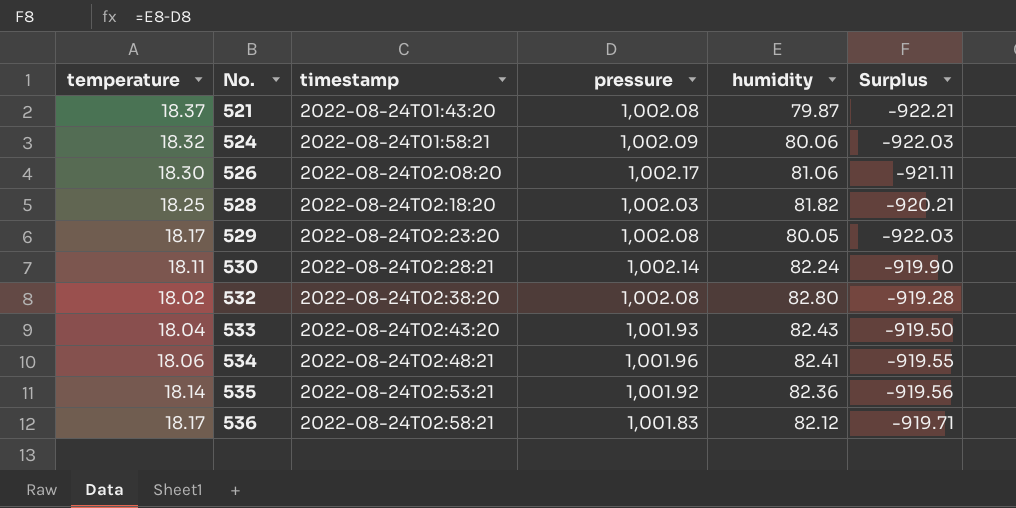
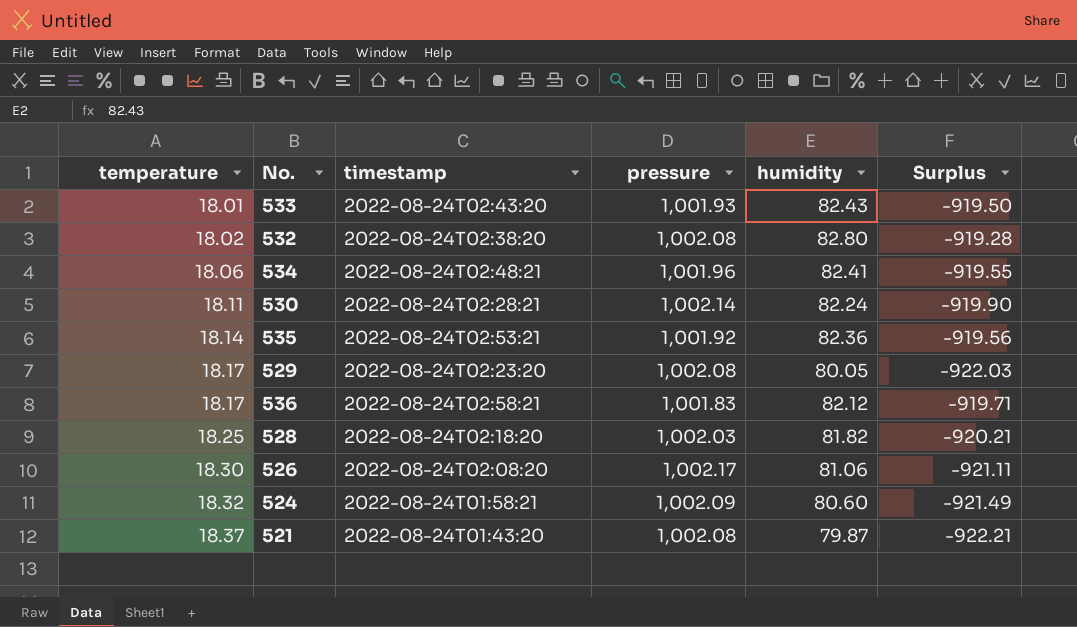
row order: No. ascending -> temperature ascending
533 | temperature: 18.04 -> 18.01
524 | humidity: 80.06 -> 80.60
524 | Surplus: -922.03 -> -921.49

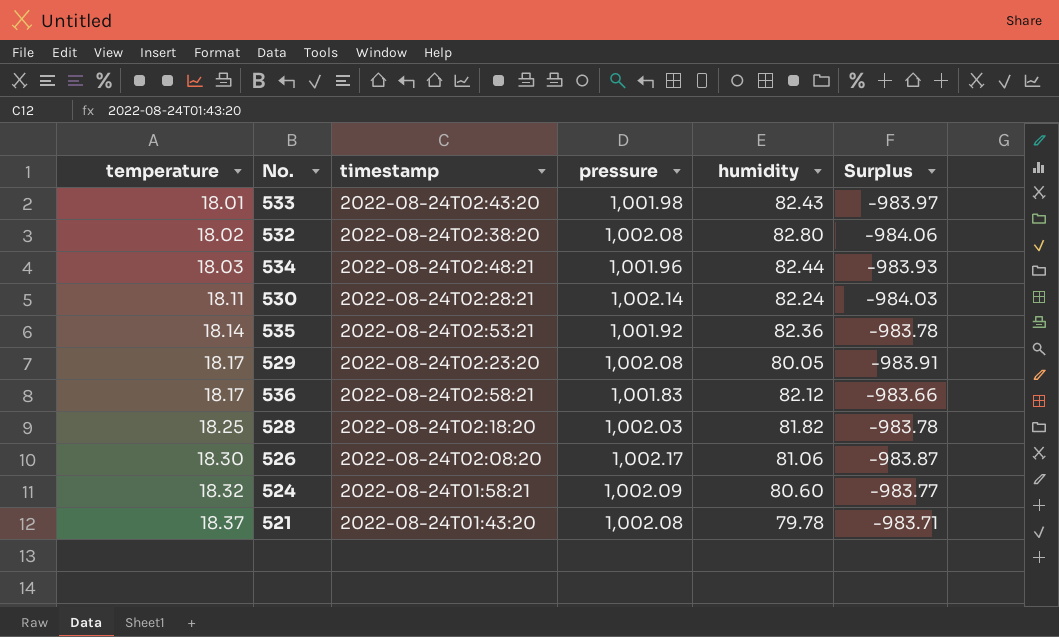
column Surplus | formula: [humidity] - [pressure] -> [temperature] - [pressure]
533 | pressure: 1,001.93 -> 1,001.98
534 | temperature: 18.06 -> 18.03
534 | humidity: 82.41 -> 82.44
521 | humidity: 79.87 -> 79.78

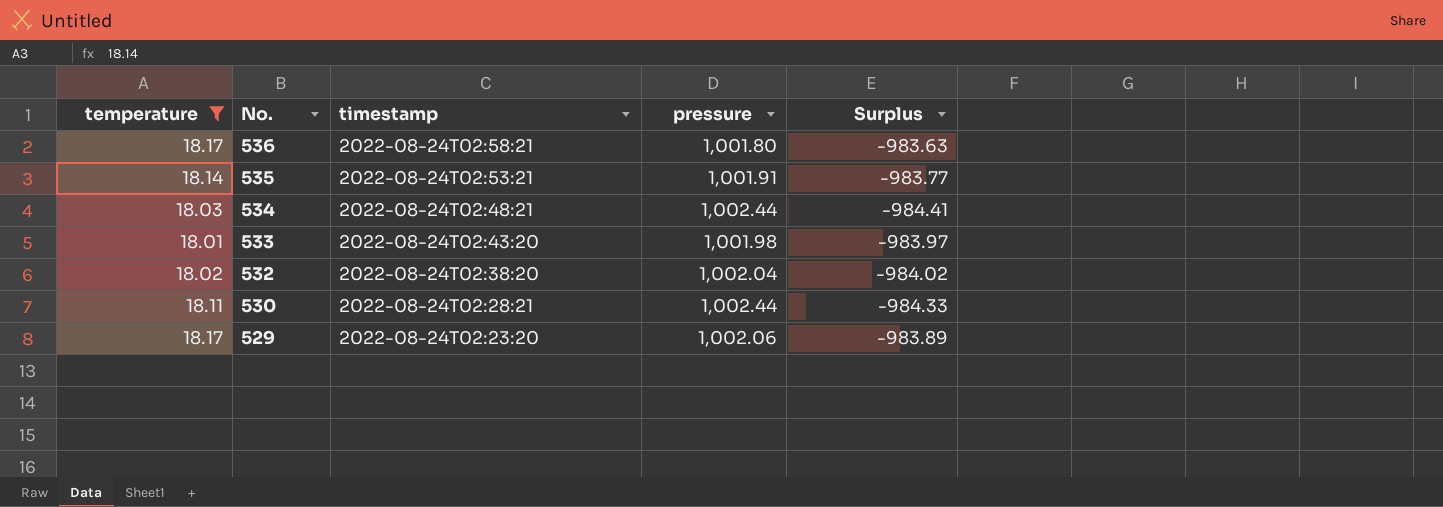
filter: none -> temperature <= 18.17
row order: temperature ascending -> No. descending
column humidity | position: 5 -> none
536 | pressure: 1,001.83 -> 1,001.80
536 | Surplus: -983.66 -> -983.63
535 | pressure: 1,001.92 -> 1,001.91
535 | Surplus: -983.78 -> -983.77
534 | pressure: 1,001.96 -> 1,002.44
534 | Surplus: -983.93 -> -984.41
532 | pressure: 1,002.08 -> 1,002.04
532 | Surplus: -984.06 -> -984.02
530 | pressure: 1,002.14 -> 1,002.44
530 | Surplus: -984.03 -> -984.33
529 | pressure: 1,002.08 -> 1,002.06
529 | Surplus: -983.91 -> -983.89

